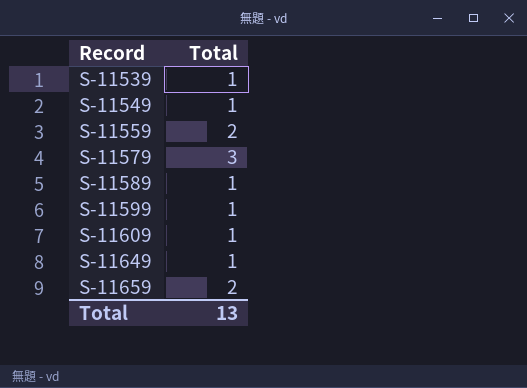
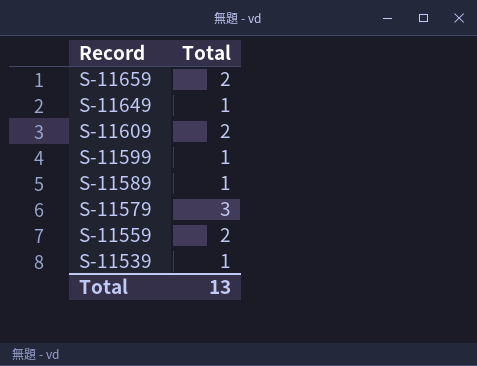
row order: Record ascending -> Record descending
row S-11549: 1 -> none
S-11609 | Total: 1 -> 2

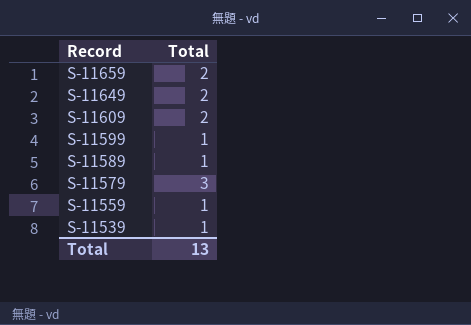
S-11649 | Total: 1 -> 2
S-11559 | Total: 2 -> 1

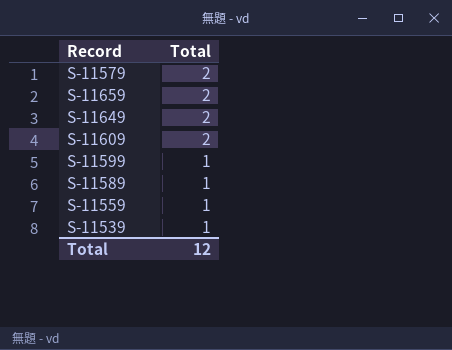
row order: Record descending -> Total descending
S-11579 | Total: 3 -> 2
Total | Total: 13 -> 12

